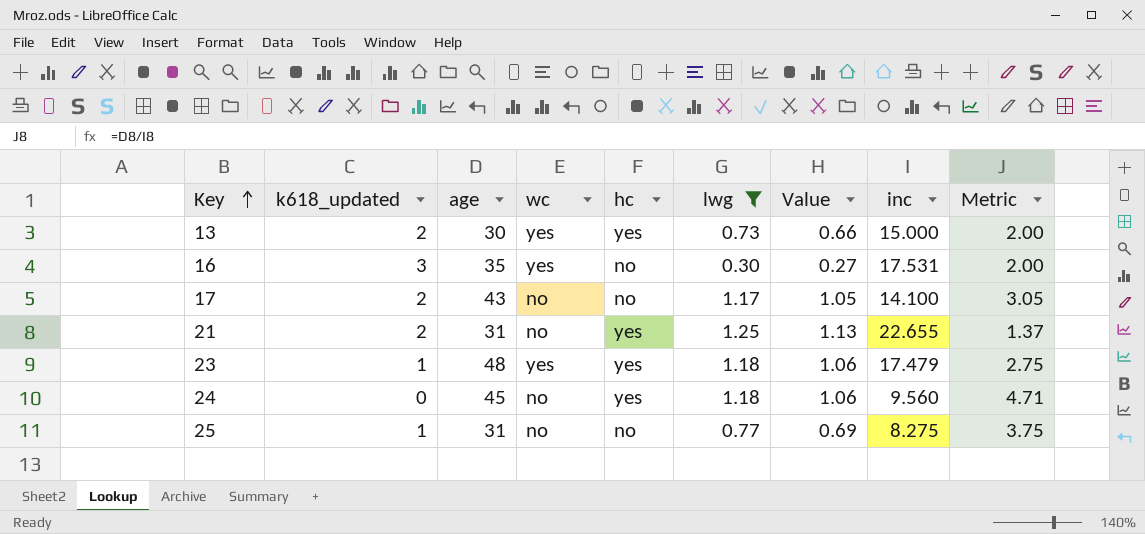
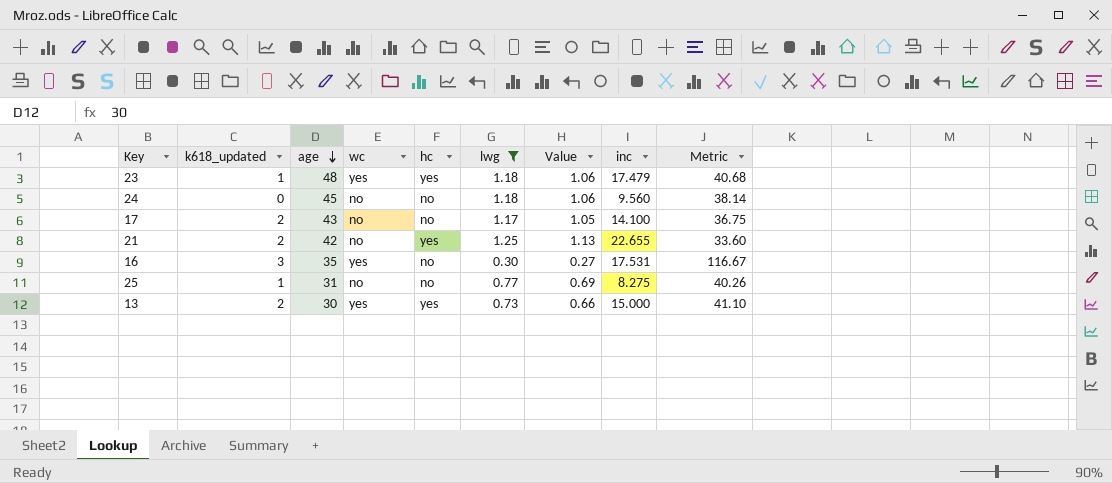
row order: Key ascending -> age descending
column Metric | formula: [age] / [inc] -> [age] / [lwg]
24 | hc: yes -> no
21 | age: 31 -> 42

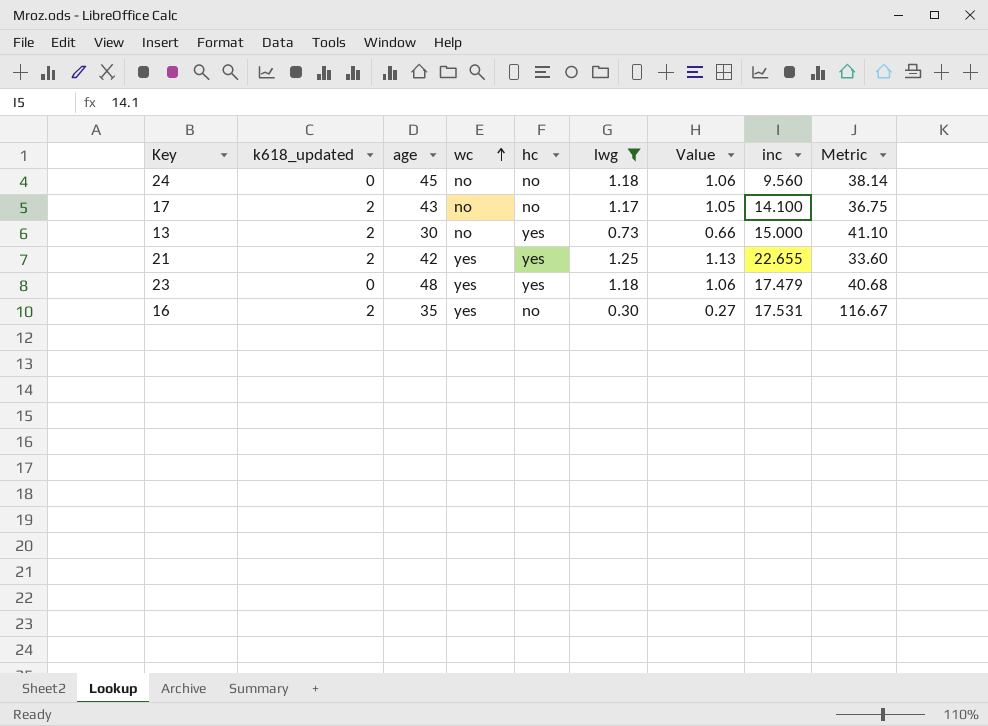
row order: age descending -> wc ascending
row 25: 1 | 31 | no | no | 0.77 | 0.69 | 8.275 | 40.26 -> none
13 | wc: yes -> no
21 | wc: no -> yes
23 | k618_updated: 1 -> 0
16 | k618_updated: 3 -> 2

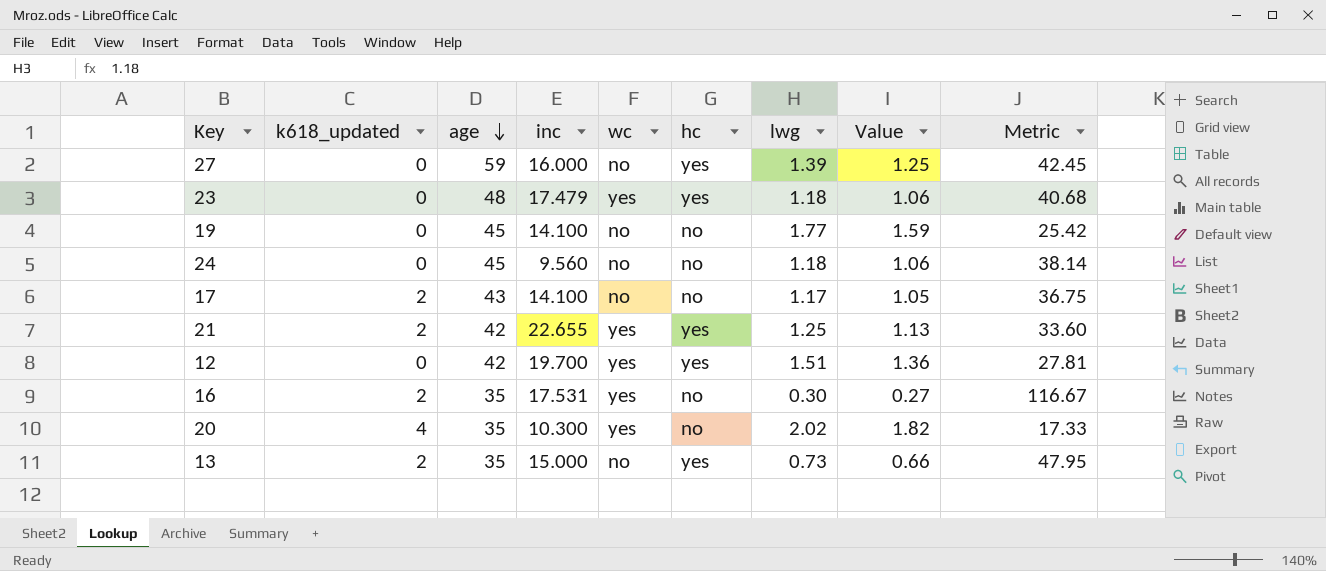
filter: lwg <= 1.25 -> none
row order: wc ascending -> age descending
column inc | position: 8 -> 4
13 | age: 30 -> 35
13 | Metric: 41.10 -> 47.95

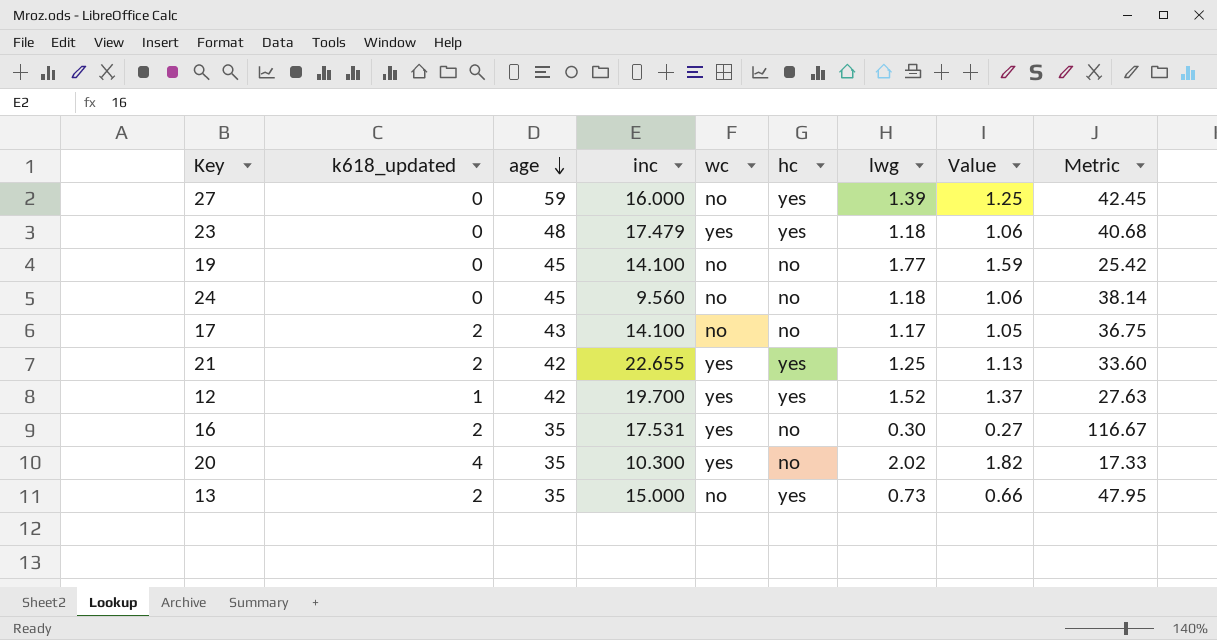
12 | k618_updated: 0 -> 1
12 | lwg: 1.51 -> 1.52
12 | Value: 1.36 -> 1.37
12 | Metric: 27.81 -> 27.63

